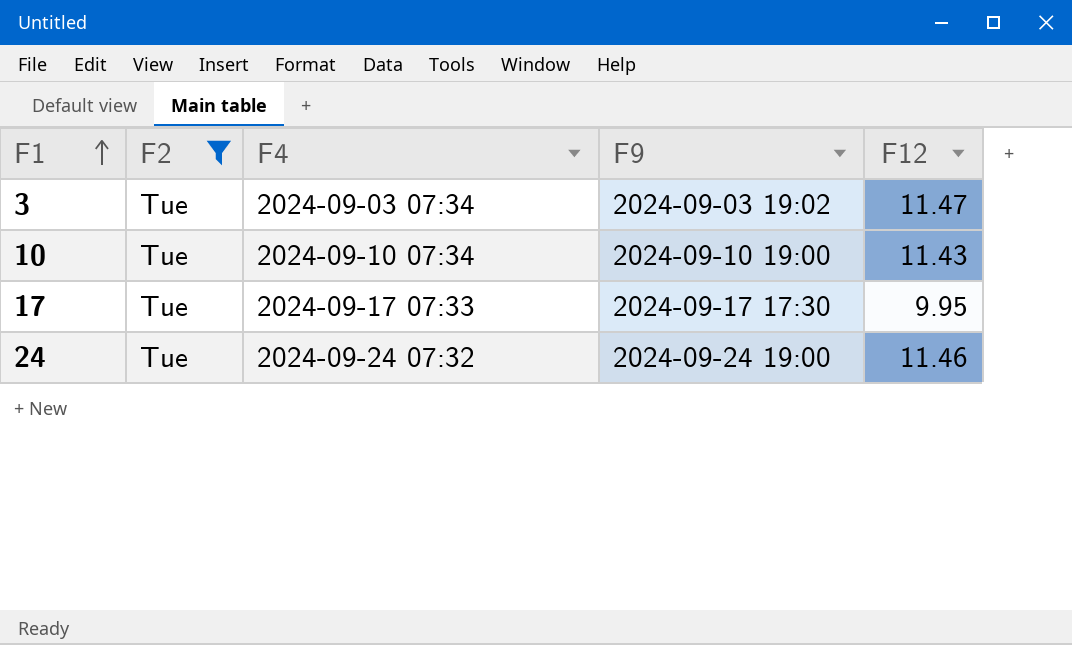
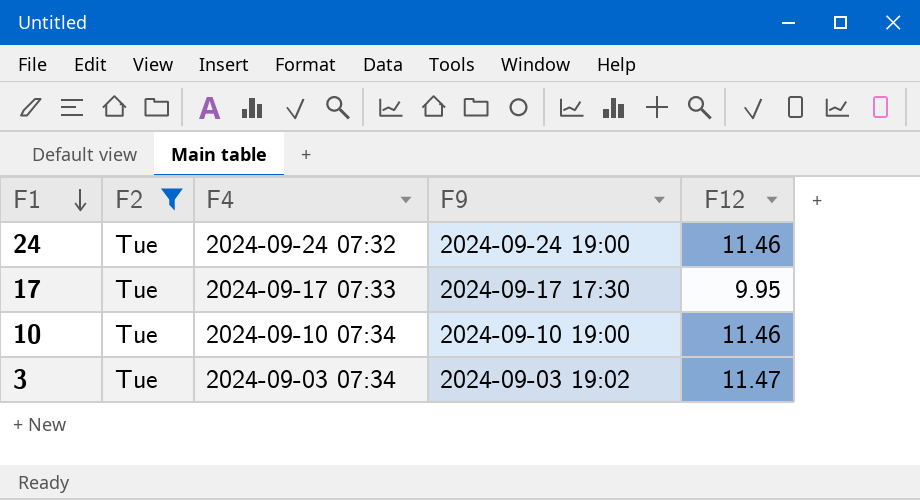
row order: F1 ascending -> F1 descending
10 | F12: 11.43 -> 11.46

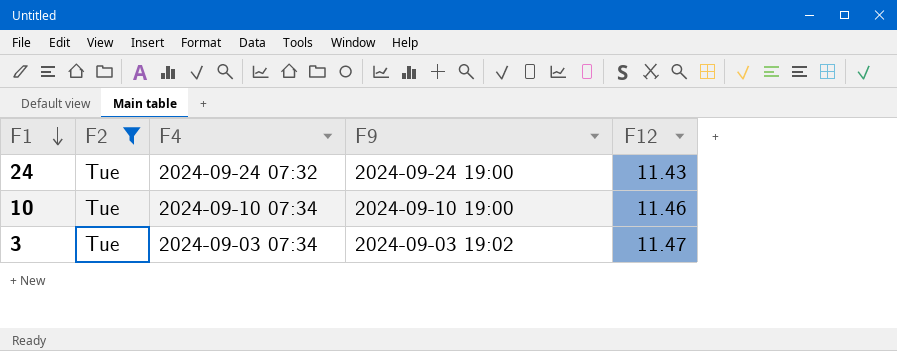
row 17: Tue | 2024-09-17 07:33 | 2024-09-17 17:30 | 9.95 -> none
24 | F12: 11.46 -> 11.43

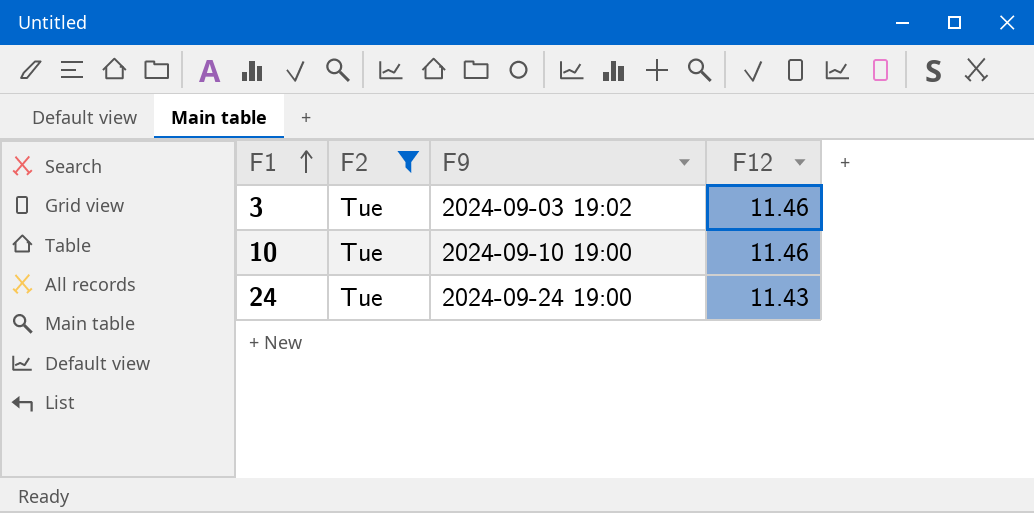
row order: F1 descending -> F1 ascending
column F4 | position: 3 -> none
3 | F12: 11.47 -> 11.46

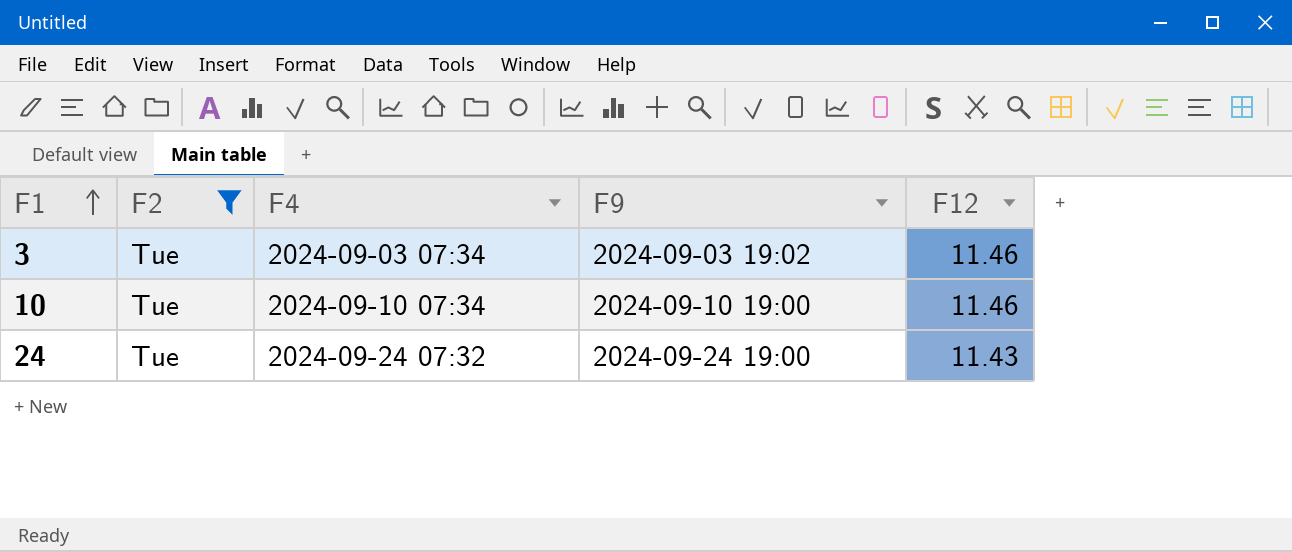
column F4 | position: none -> 3

